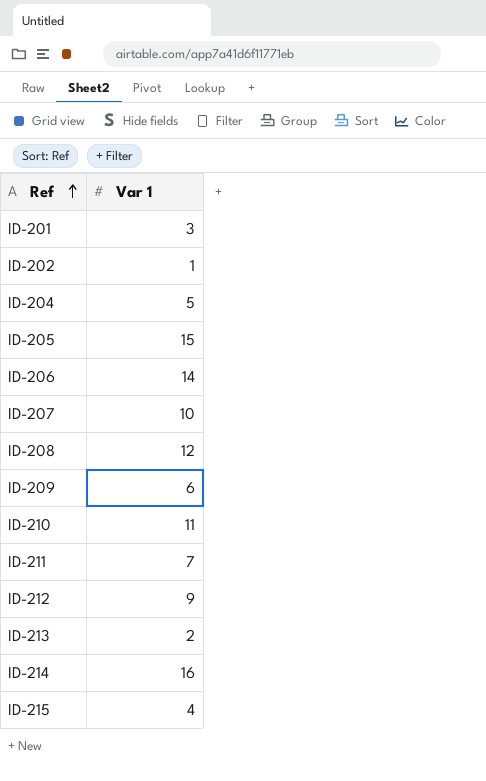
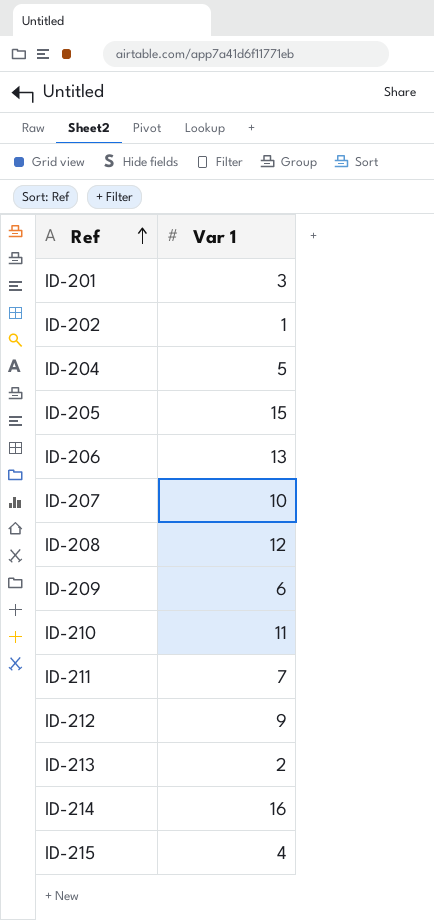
ID-206 | Var 1: 14 -> 13

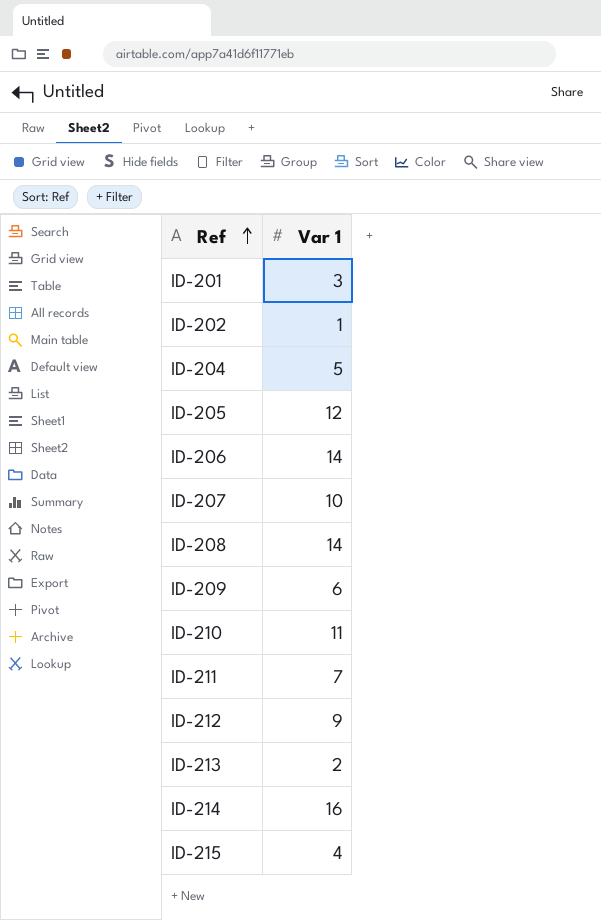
ID-205 | Var 1: 15 -> 12
ID-206 | Var 1: 13 -> 14
ID-208 | Var 1: 12 -> 14

